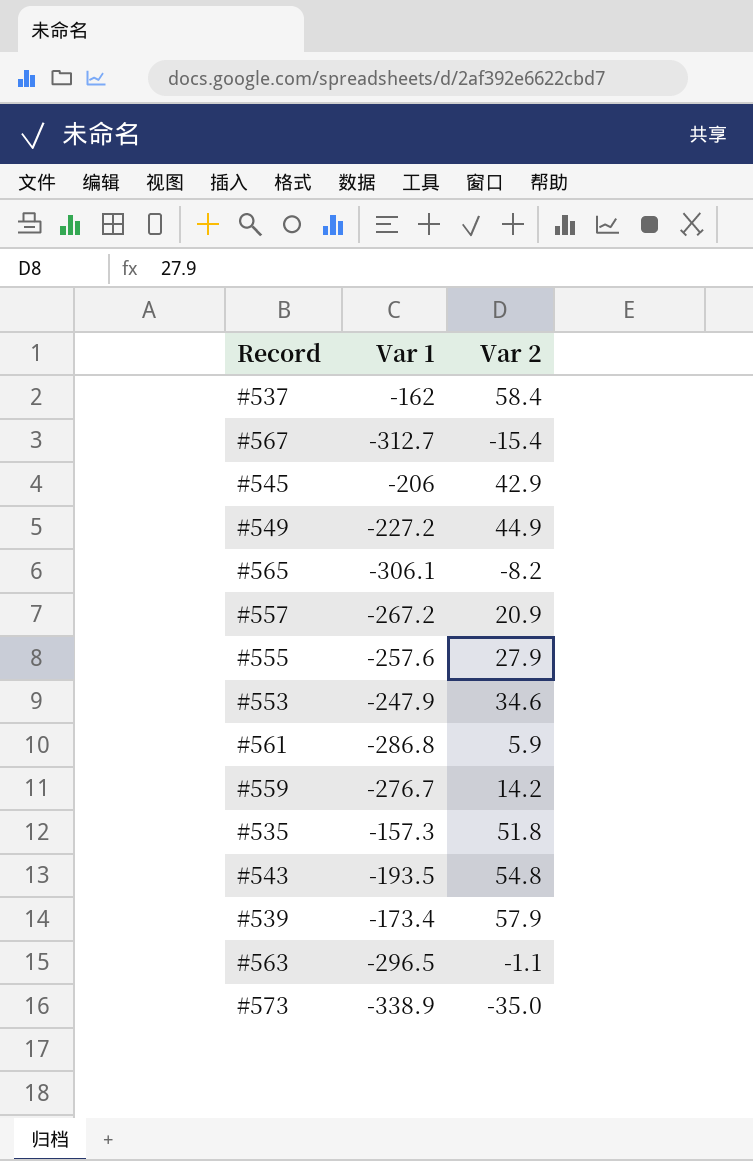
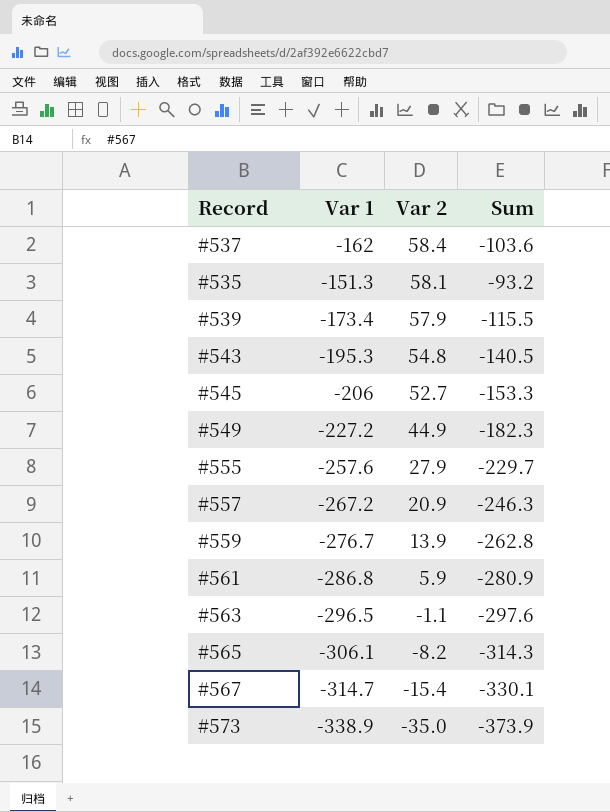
row order: none -> Var 2 descending
column Sum | formula: none -> [Var 1] + [Var 2]
row #553: -247.9 | 34.6 -> none
#535 | Var 1: -157.3 -> -151.3
#535 | Var 2: 51.8 -> 58.1
#543 | Var 1: -193.5 -> -195.3
#545 | Var 2: 42.9 -> 52.7
#559 | Var 2: 14.2 -> 13.9
#567 | Var 1: -312.7 -> -314.7

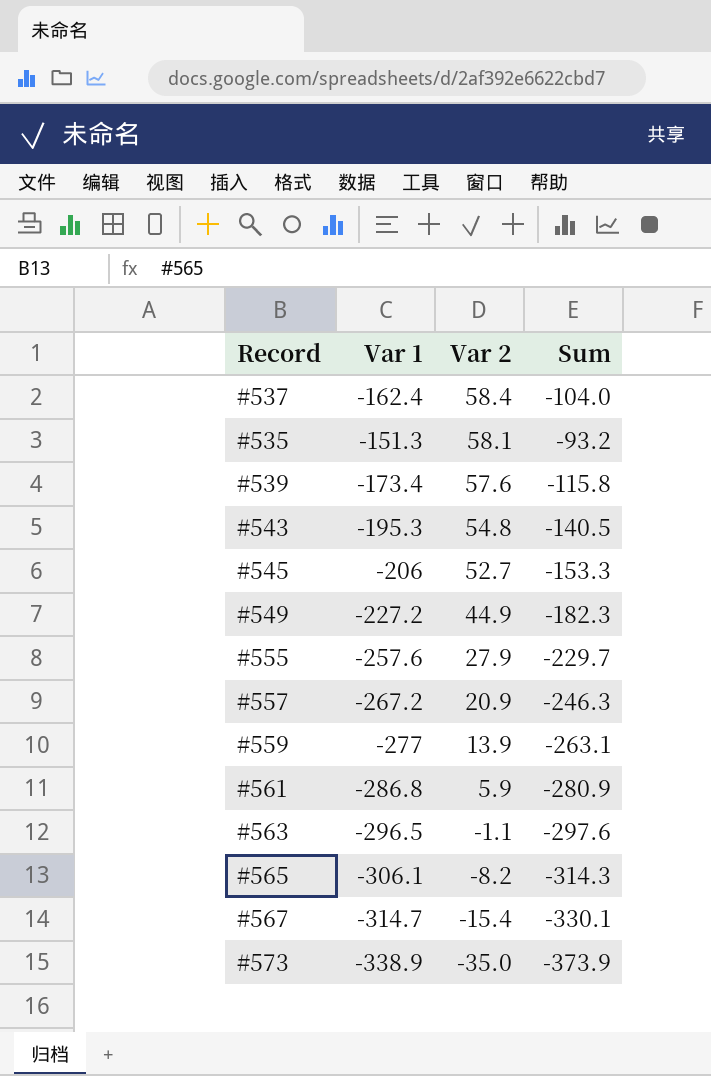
#537 | Var 1: -162 -> -162.4
#537 | Sum: -103.6 -> -104.0
#539 | Var 2: 57.9 -> 57.6
#539 | Sum: -115.5 -> -115.8
#559 | Var 1: -276.7 -> -277
#559 | Sum: -262.8 -> -263.1

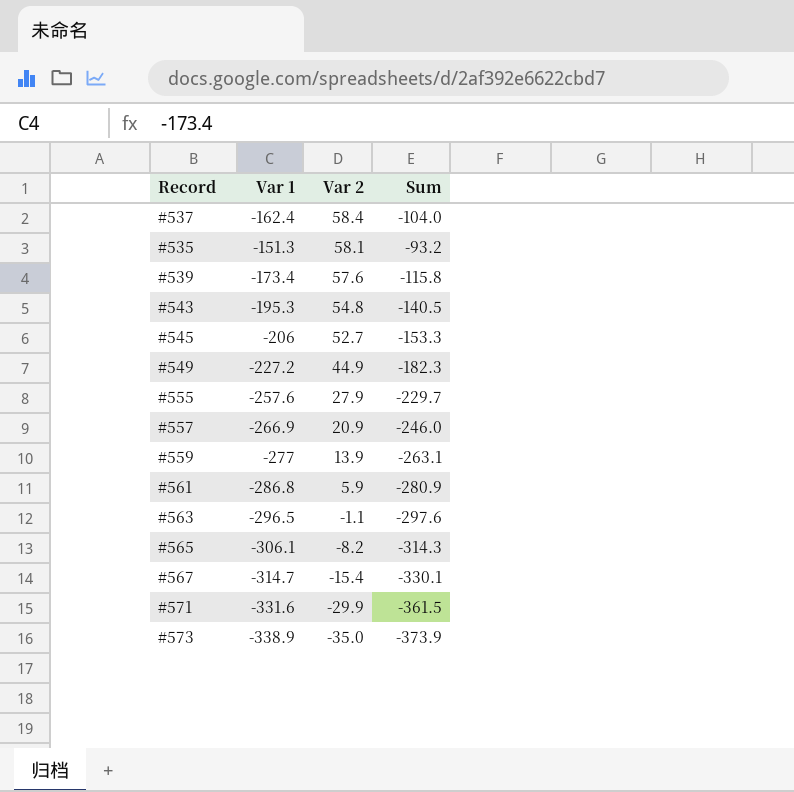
#557 | Var 1: -267.2 -> -266.9
#557 | Sum: -246.3 -> -246.0
row #571: none -> -331.6 | -29.9 | -361.5

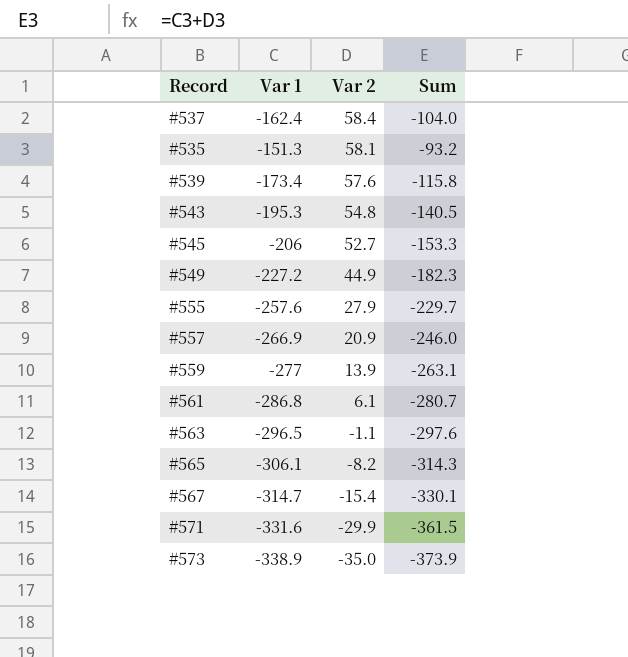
#561 | Var 2: 5.9 -> 6.1
#561 | Sum: -280.9 -> -280.7

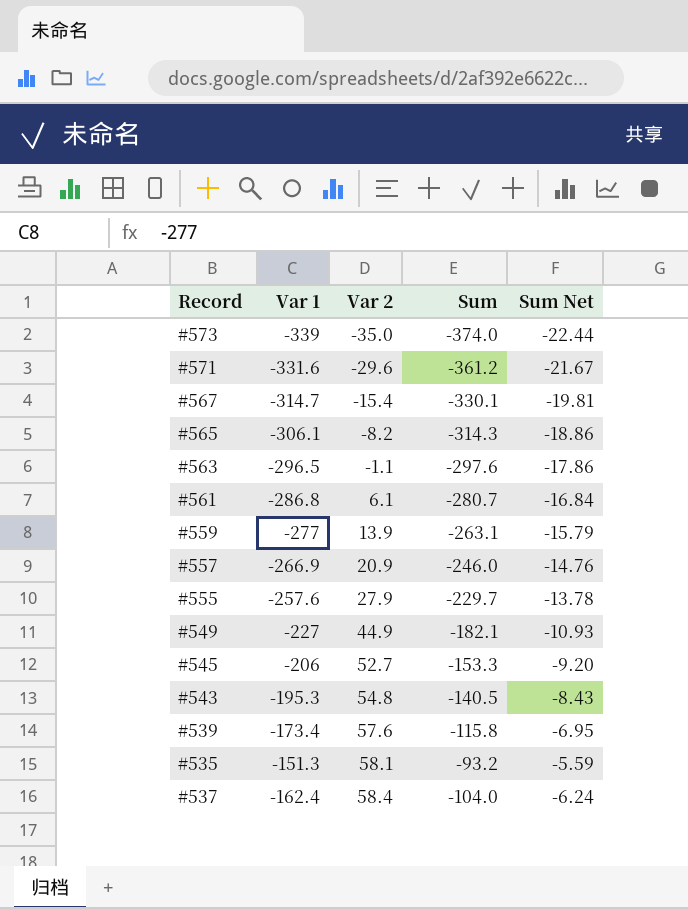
row order: Var 2 descending -> Var 2 ascending
column Sum Net | formula: none -> [Sum] * 0.06
#573 | Var 1: -338.9 -> -339
#573 | Sum: -373.9 -> -374.0
#571 | Var 2: -29.9 -> -29.6
#571 | Sum: -361.5 -> -361.2
#549 | Var 1: -227.2 -> -227
#549 | Sum: -182.3 -> -182.1

